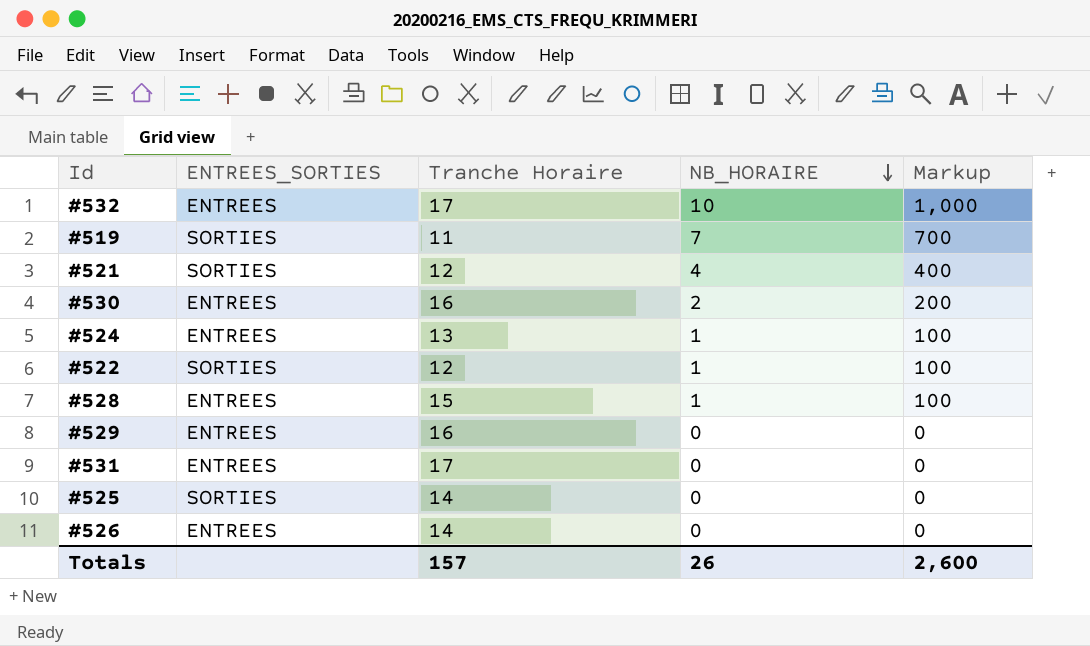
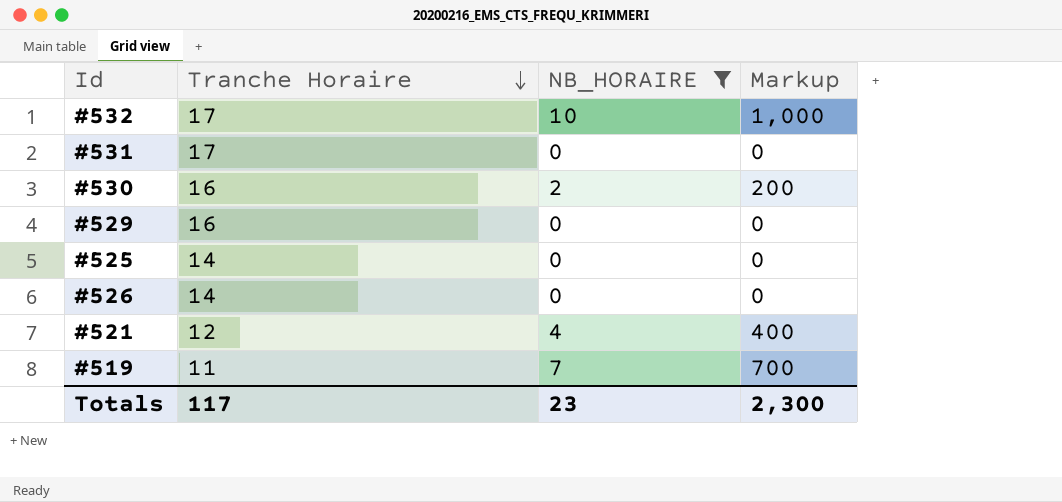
filter: none -> NB_HORAIRE != 1
row order: NB_HORAIRE descending -> Tranche Horaire descending
column ENTREES_SORTIES | position: 2 -> none
Totals | Tranche Horaire: 157 -> 117
Totals | NB_HORAIRE: 26 -> 23
Totals | Markup: 2,600 -> 2,300

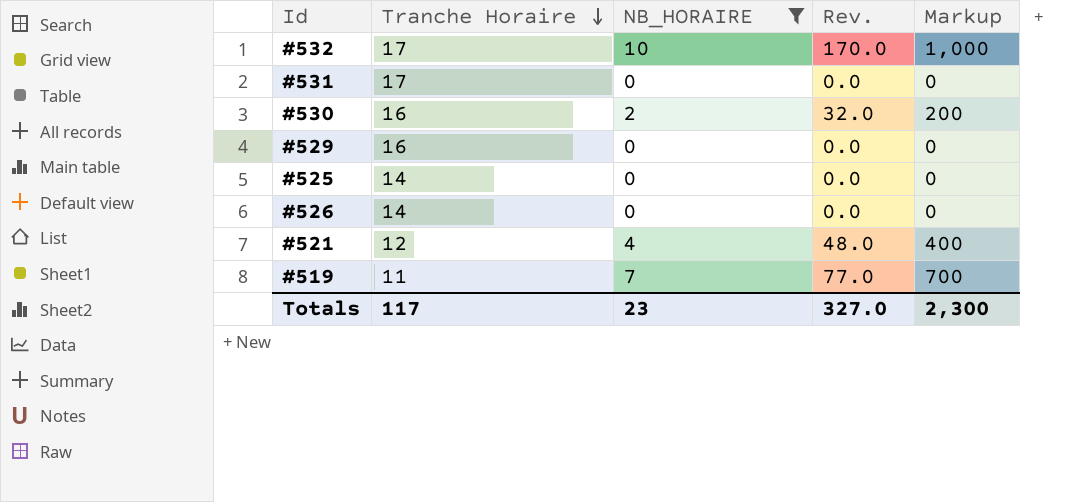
column Rev. | formula: none -> [Tranche Horaire] * [NB_HORAIRE]

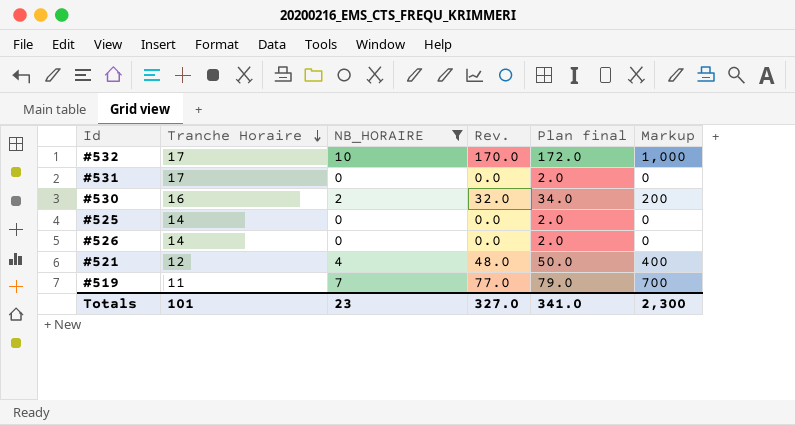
column Plan final | formula: none -> [Rev.] + 2
row #529: 16 | 0 | 0.0 | 0 -> none
Totals | Tranche Horaire: 117 -> 101

